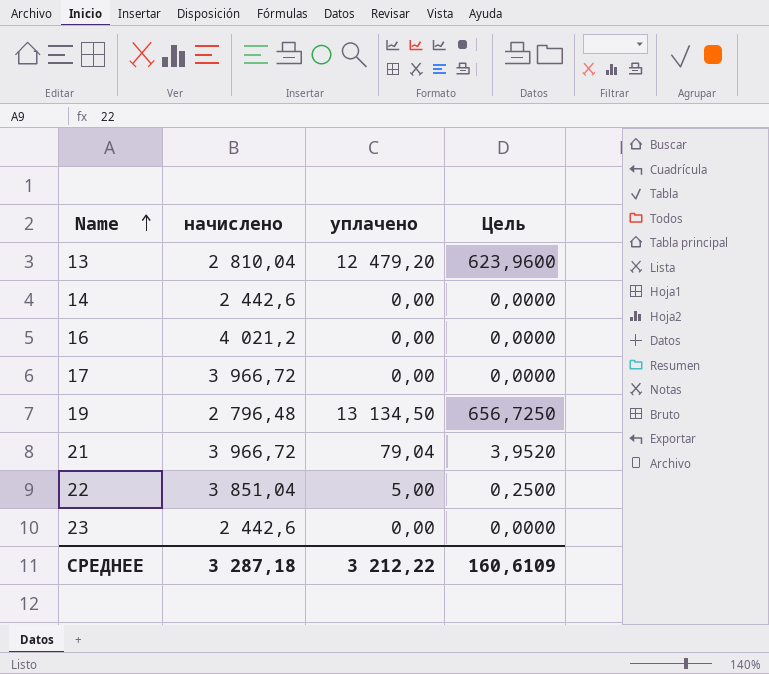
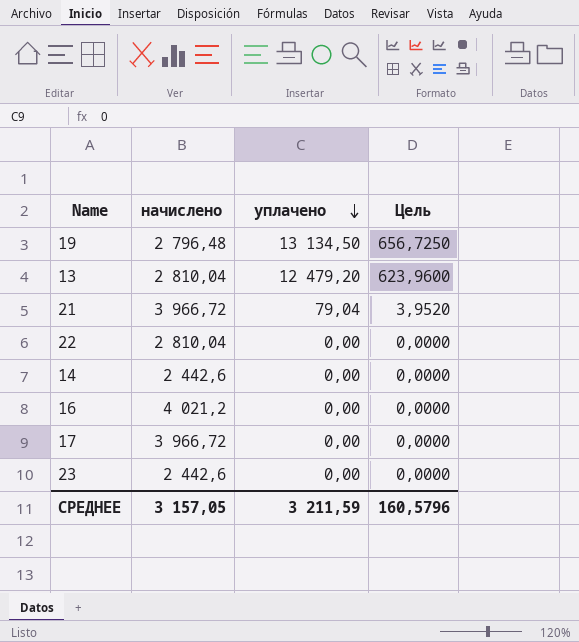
row order: Name ascending -> уплачено descending
22 | начислено: 3 851,04 -> 2 810,04
22 | уплачено: 5,00 -> 0,00
22 | Цель: 0,2500 -> 0,0000
СРЕДНЕЕ | начислено: 3 287,18 -> 3 157,05
СРЕДНЕЕ | уплачено: 3 212,22 -> 3 211,59
СРЕДНЕЕ | Цель: 160,6109 -> 160,5796

